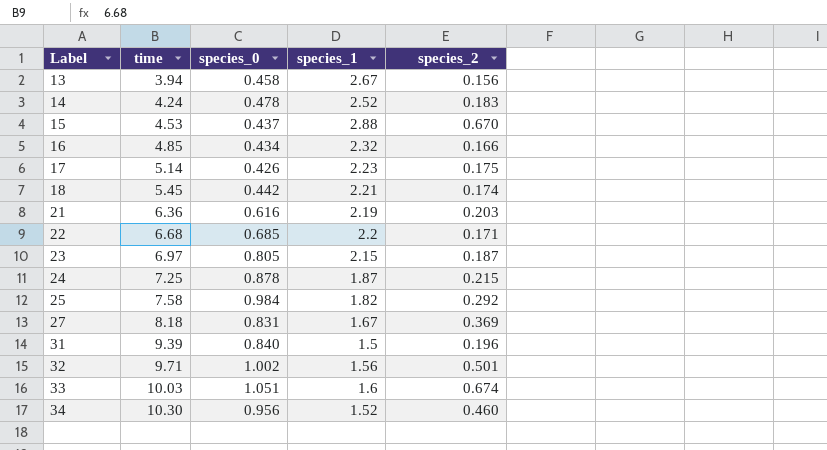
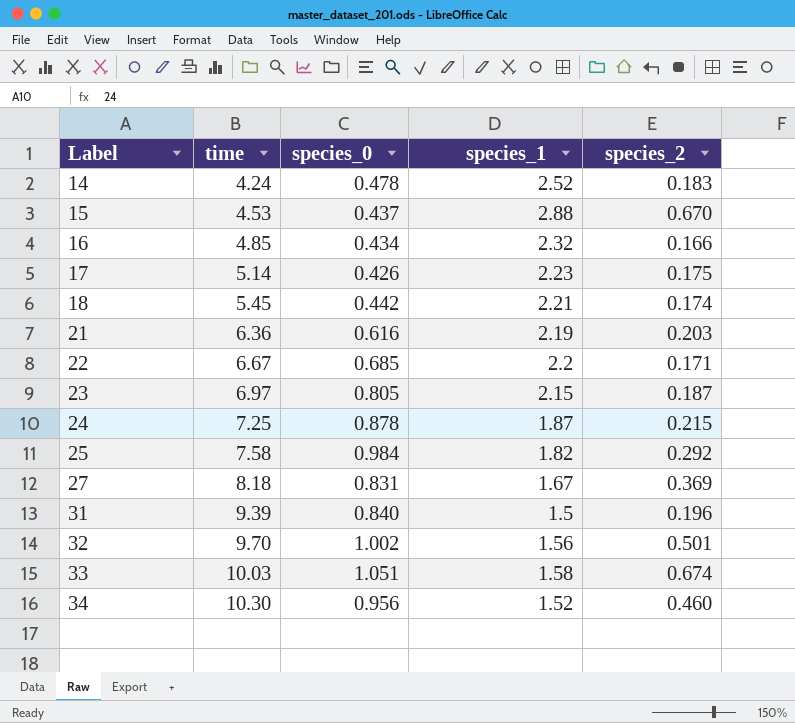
row 13: 3.94 | 0.458 | 2.67 | 0.156 -> none
22 | time: 6.68 -> 6.67
32 | time: 9.71 -> 9.70
33 | species_1: 1.6 -> 1.58

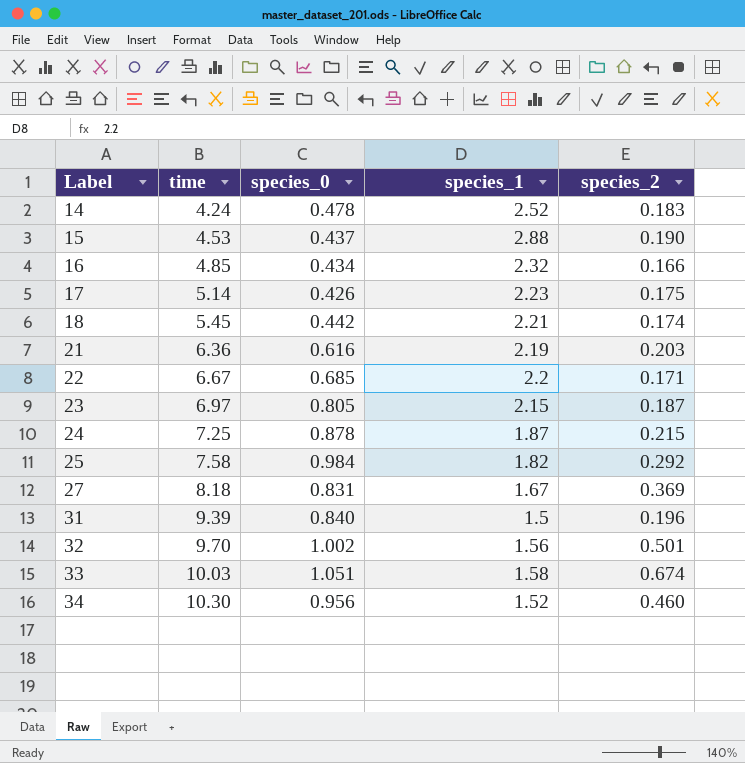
15 | species_2: 0.670 -> 0.190

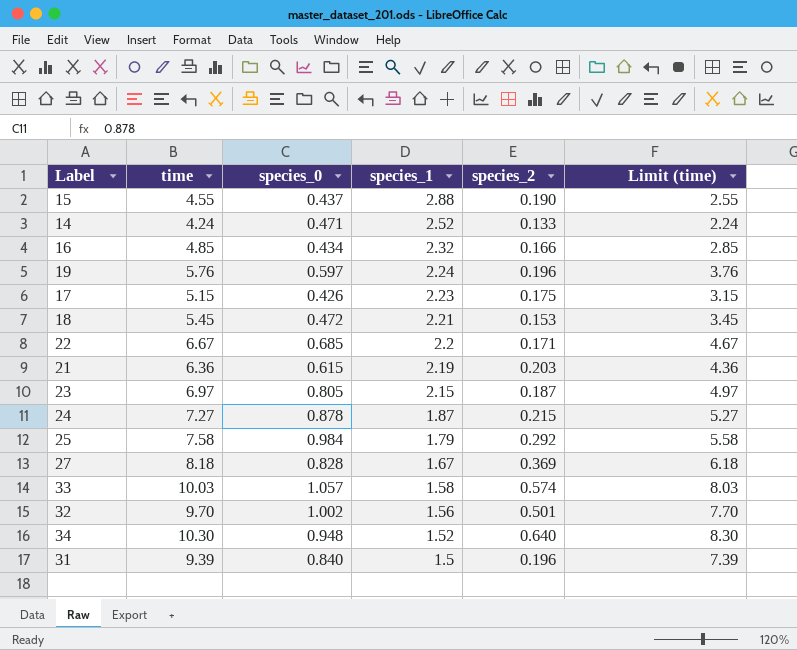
row order: Label ascending -> species_1 descending
column Limit (time) | formula: none -> [time] - 2
15 | time: 4.53 -> 4.55
14 | species_0: 0.478 -> 0.471
14 | species_2: 0.183 -> 0.133
row 19: none -> 5.76 | 0.597 | 2.24 | 0.196 | 3.76
17 | time: 5.14 -> 5.15
18 | species_0: 0.442 -> 0.472
18 | species_2: 0.174 -> 0.153
21 | species_0: 0.616 -> 0.615
24 | time: 7.25 -> 7.27
25 | species_1: 1.82 -> 1.79
27 | species_0: 0.831 -> 0.828
33 | species_0: 1.051 -> 1.057
33 | species_2: 0.674 -> 0.574
34 | species_0: 0.956 -> 0.948
34 | species_2: 0.460 -> 0.640

